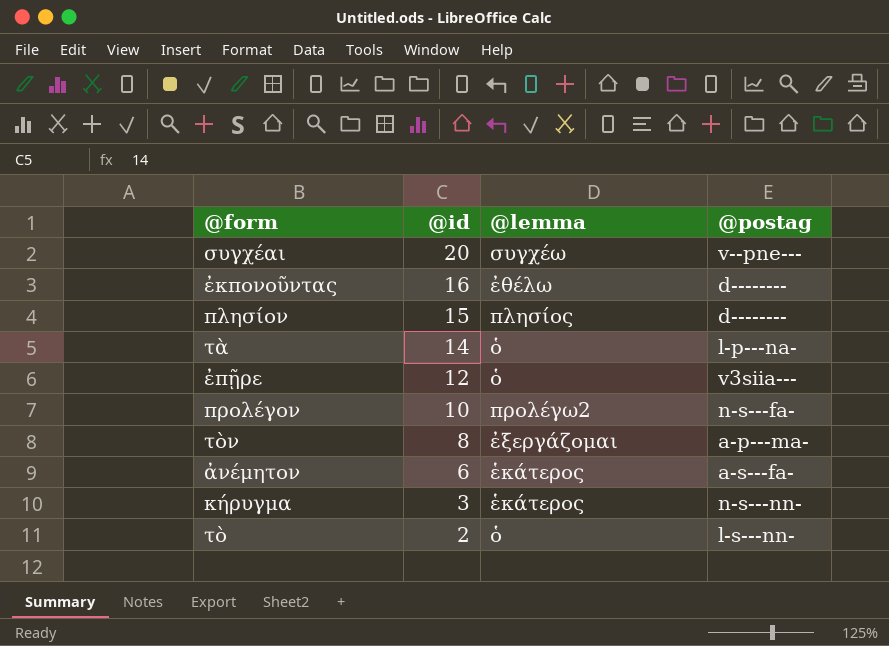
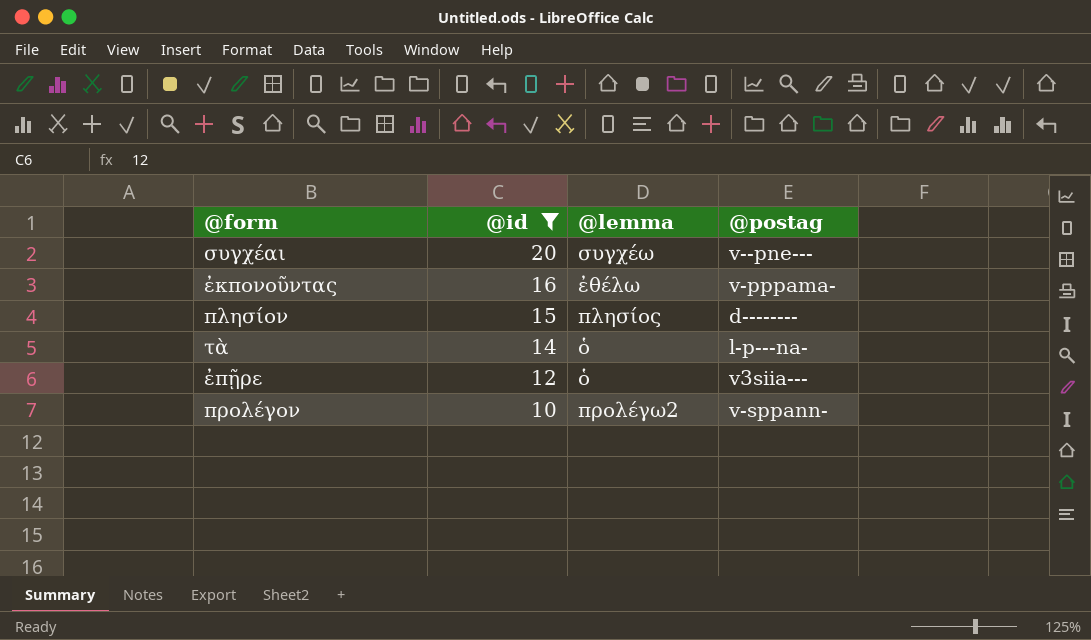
filter: none -> @id >= 10
ἐκπονοῦντας | @postag: d-------- -> v-pppama-
προλέγον | @postag: n-s---fa- -> v-sppann-

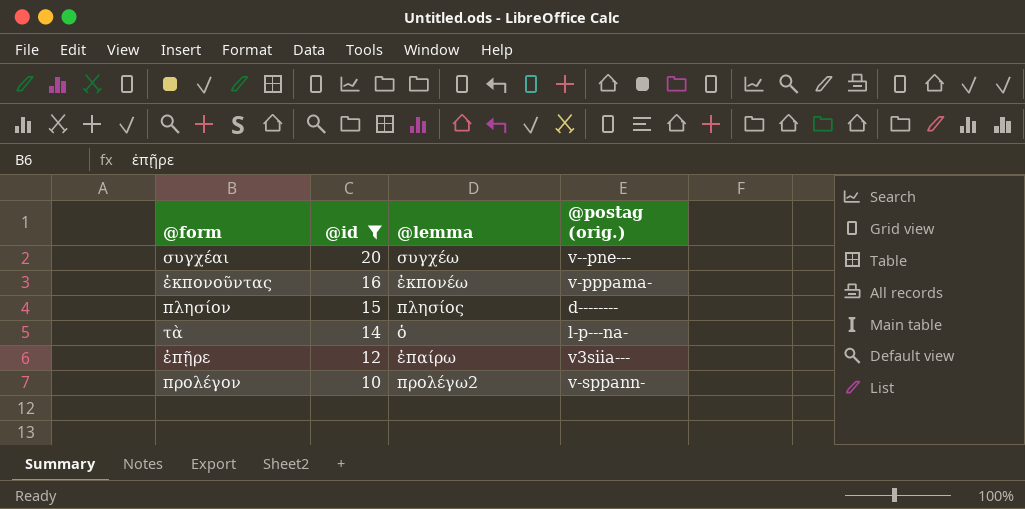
column name: @postag -> @postag (orig.)
ἐκπονοῦντας | @lemma: ἐθέλω -> ἐκπονέω
ἐπῇρε | @lemma: ὁ -> ἐπαίρω

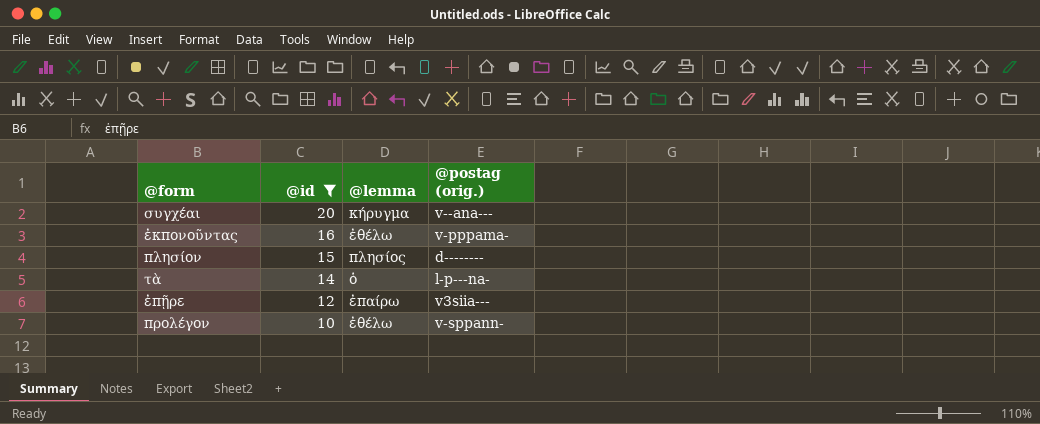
συγχέαι | @lemma: συγχέω -> κήρυγμα
συγχέαι | @postag (orig.): v--pne--- -> v--ana---
ἐκπονοῦντας | @lemma: ἐκπονέω -> ἐθέλω
προλέγον | @lemma: προλέγω2 -> ἐθέλω

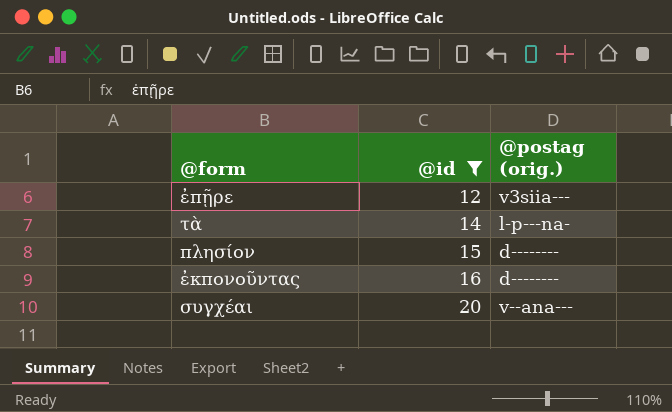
row order: @id descending -> @id ascending
column @lemma | position: 3 -> none
row προλέγον: 10 | ἐθέλω | v-sppann- -> none
ἐκπονοῦντας | @postag (orig.): v-pppama- -> d--------

